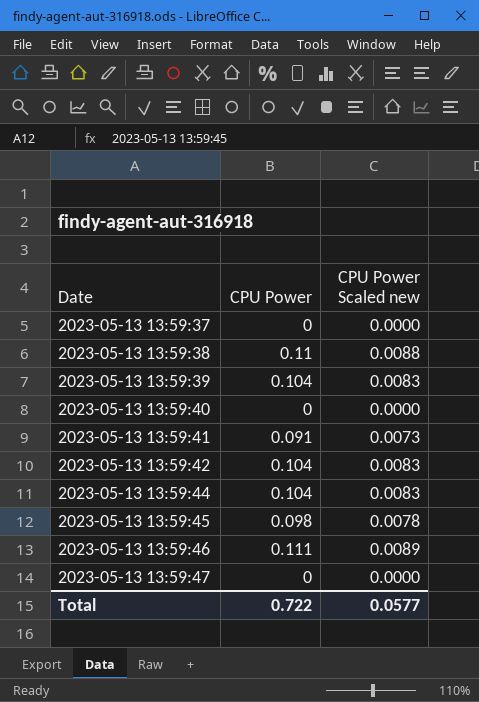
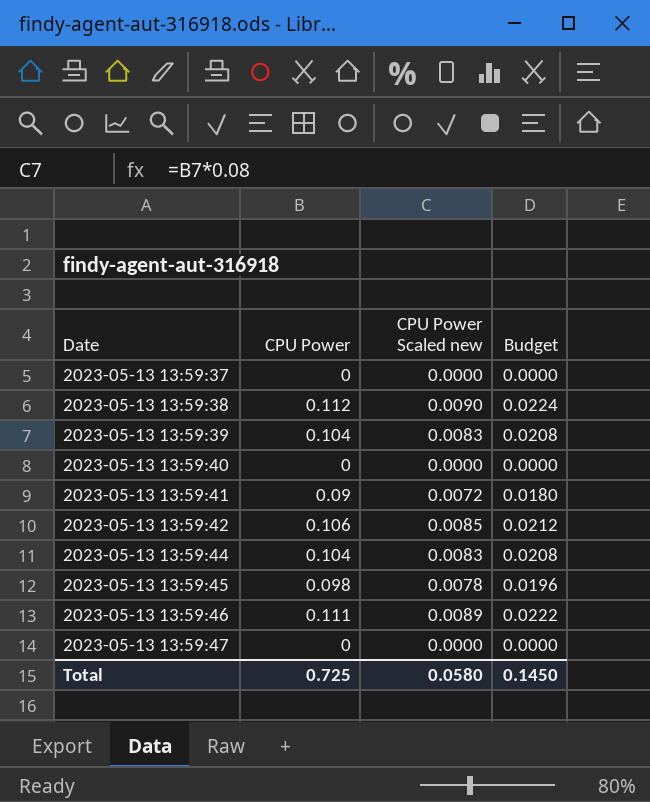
column Budget | formula: none -> [CPU Power] * 0.2
2023-05-13 13:59:38 | CPU Power: 0.11 -> 0.112
2023-05-13 13:59:38 | CPU Power Scaled new: 0.0088 -> 0.0090
2023-05-13 13:59:41 | CPU Power: 0.091 -> 0.09
2023-05-13 13:59:41 | CPU Power Scaled new: 0.0073 -> 0.0072
2023-05-13 13:59:42 | CPU Power: 0.104 -> 0.106
2023-05-13 13:59:42 | CPU Power Scaled new: 0.0083 -> 0.0085
Total | CPU Power: 0.722 -> 0.725
Total | CPU Power Scaled new: 0.0577 -> 0.0580

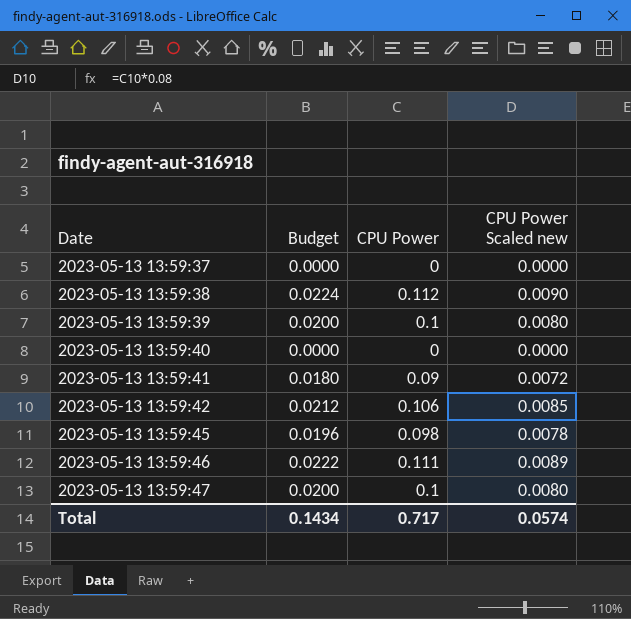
column Budget | position: 4 -> 2
row 2023-05-13 13:59:44: 0.104 | 0.0083 | 0.0208 -> none
2023-05-13 13:59:39 | Budget: 0.0208 -> 0.0200
2023-05-13 13:59:39 | CPU Power: 0.104 -> 0.1
2023-05-13 13:59:39 | CPU Power Scaled new: 0.0083 -> 0.0080
2023-05-13 13:59:47 | Budget: 0.0000 -> 0.0200
2023-05-13 13:59:47 | CPU Power: 0 -> 0.1
2023-05-13 13:59:47 | CPU Power Scaled new: 0.0000 -> 0.0080
Total | Budget: 0.1450 -> 0.1434
Total | CPU Power: 0.725 -> 0.717
Total | CPU Power Scaled new: 0.0580 -> 0.0574

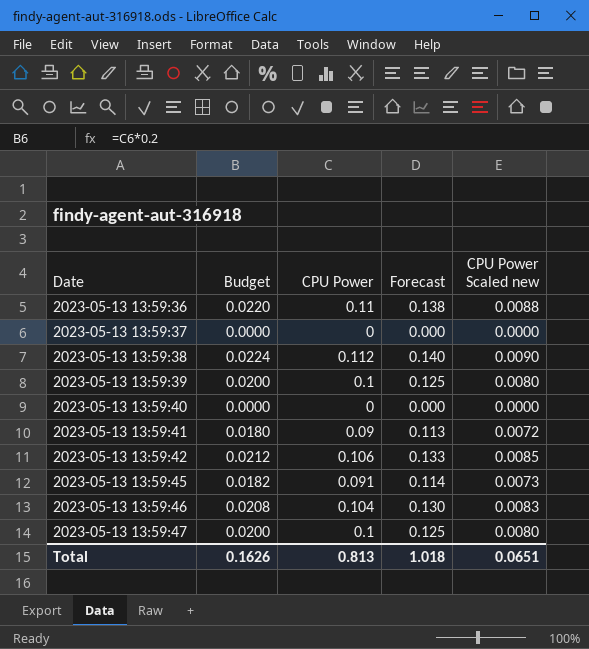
column Forecast | formula: none -> [CPU Power] * 1.25
row 2023-05-13 13:59:36: none -> 0.0220 | 0.11 | 0.138 | 0.0088
2023-05-13 13:59:45 | Budget: 0.0196 -> 0.0182
2023-05-13 13:59:45 | CPU Power: 0.098 -> 0.091
2023-05-13 13:59:45 | CPU Power Scaled new: 0.0078 -> 0.0073
2023-05-13 13:59:46 | Budget: 0.0222 -> 0.0208
2023-05-13 13:59:46 | CPU Power: 0.111 -> 0.104
2023-05-13 13:59:46 | CPU Power Scaled new: 0.0089 -> 0.0083
Total | Budget: 0.1434 -> 0.1626
Total | CPU Power: 0.717 -> 0.813
Total | CPU Power Scaled new: 0.0574 -> 0.0651

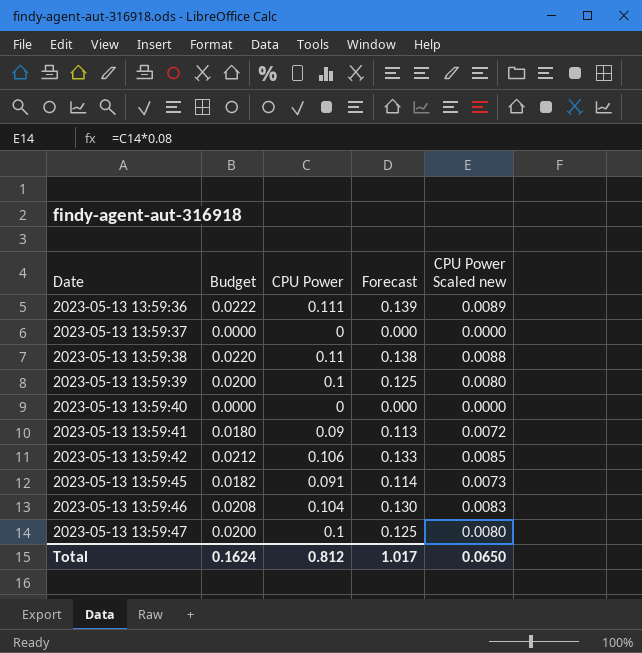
2023-05-13 13:59:36 | Budget: 0.0220 -> 0.0222
2023-05-13 13:59:36 | CPU Power: 0.11 -> 0.111
2023-05-13 13:59:36 | Forecast: 0.138 -> 0.139
2023-05-13 13:59:36 | CPU Power Scaled new: 0.0088 -> 0.0089
2023-05-13 13:59:38 | Budget: 0.0224 -> 0.0220
2023-05-13 13:59:38 | CPU Power: 0.112 -> 0.11
2023-05-13 13:59:38 | Forecast: 0.140 -> 0.138
2023-05-13 13:59:38 | CPU Power Scaled new: 0.0090 -> 0.0088
Total | Budget: 0.1626 -> 0.1624
Total | CPU Power: 0.813 -> 0.812
Total | Forecast: 1.018 -> 1.017
Total | CPU Power Scaled new: 0.0651 -> 0.0650

